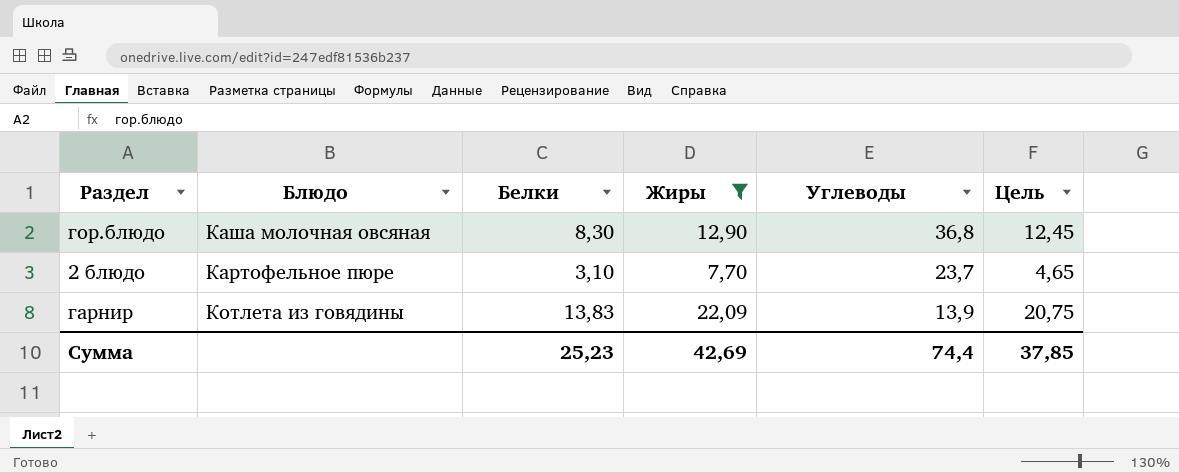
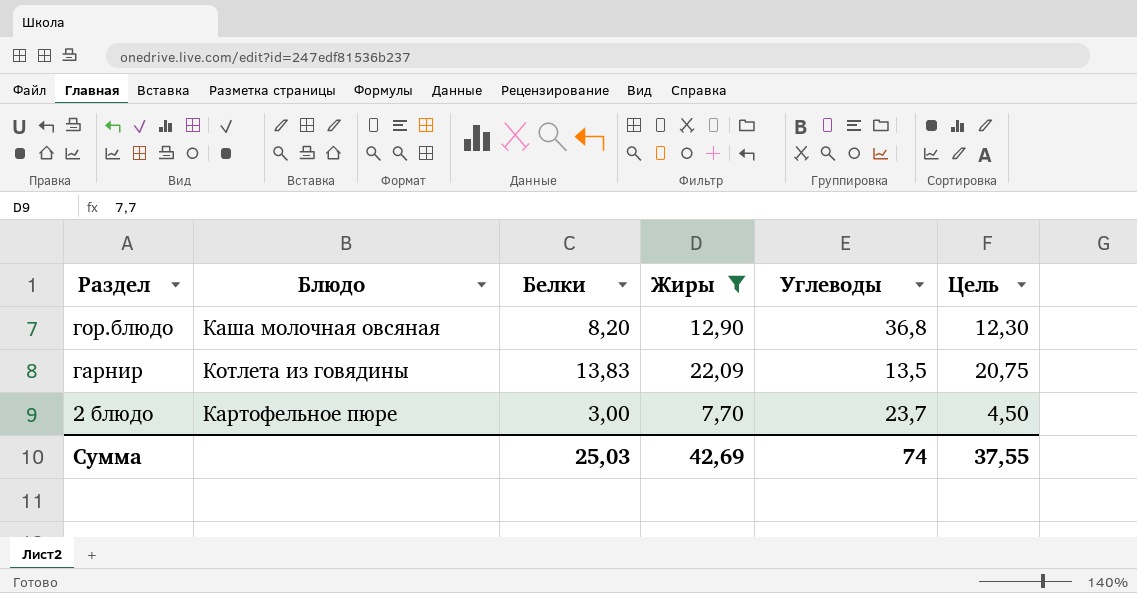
row order: Углеводы descending -> Раздел descending
гор.блюдо | Белки: 8,30 -> 8,20
гор.блюдо | Цель: 12,45 -> 12,30
гарнир | Углеводы: 13,9 -> 13,5
2 блюдо | Белки: 3,10 -> 3,00
2 блюдо | Цель: 4,65 -> 4,50
Сумма | Белки: 25,23 -> 25,03
Сумма | Углеводы: 74,4 -> 74
Сумма | Цель: 37,85 -> 37,55

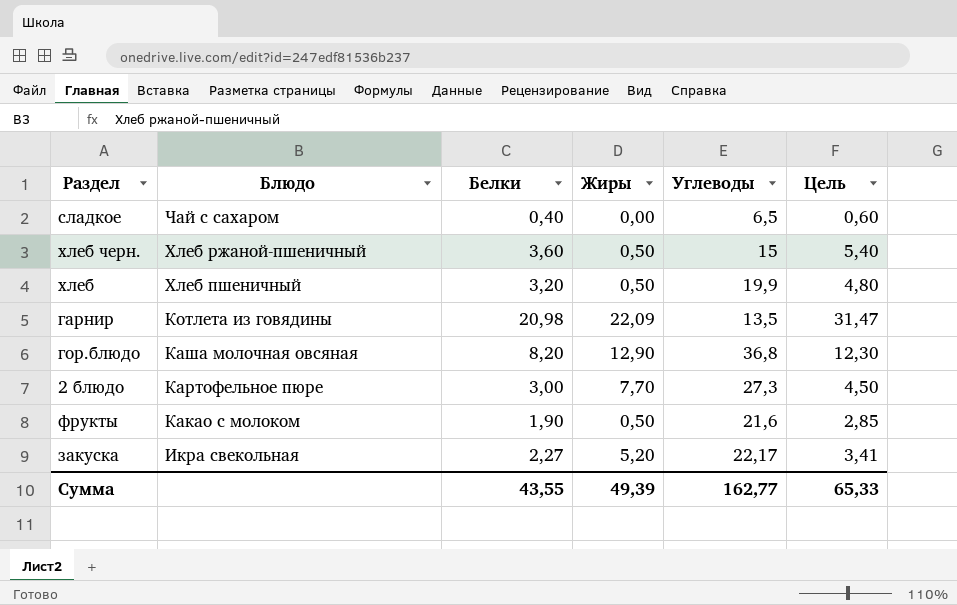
filter: Жиры >= 7,70 -> none
row order: Раздел descending -> Блюдо descending
гарнир | Белки: 13,83 -> 20,98
гарнир | Цель: 20,75 -> 31,47
2 блюдо | Углеводы: 23,7 -> 27,3
Сумма | Белки: 25,03 -> 43,55
Сумма | Жиры: 42,69 -> 49,39
Сумма | Углеводы: 74 -> 162,77
Сумма | Цель: 37,55 -> 65,33

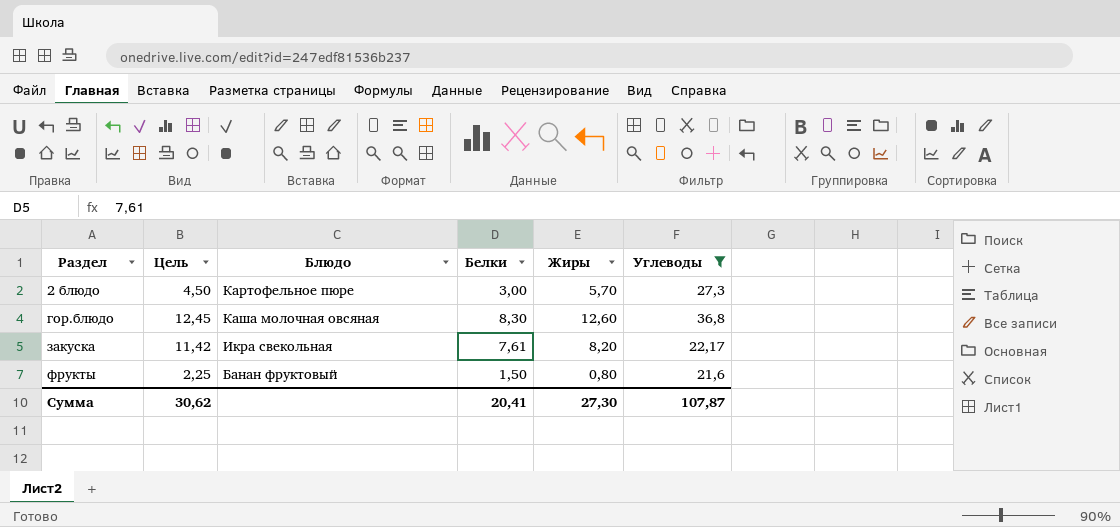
filter: none -> Углеводы >= 21,6
row order: Блюдо descending -> Раздел ascending
column Цель | position: 6 -> 2
2 блюдо | Жиры: 7,70 -> 5,70
гор.блюдо | Цель: 12,30 -> 12,45
гор.блюдо | Белки: 8,20 -> 8,30
гор.блюдо | Жиры: 12,90 -> 12,60
закуска | Цель: 3,41 -> 11,42
закуска | Белки: 2,27 -> 7,61
закуска | Жиры: 5,20 -> 8,20
фрукты | Цель: 2,85 -> 2,25
фрукты | Блюдо: Какао с молоком -> Банан фруктовый
фрукты | Белки: 1,90 -> 1,50
фрукты | Жиры: 0,50 -> 0,80
Сумма | Цель: 65,33 -> 30,62
Сумма | Белки: 43,55 -> 20,41
Сумма | Жиры: 49,39 -> 27,30
Сумма | Углеводы: 162,77 -> 107,87

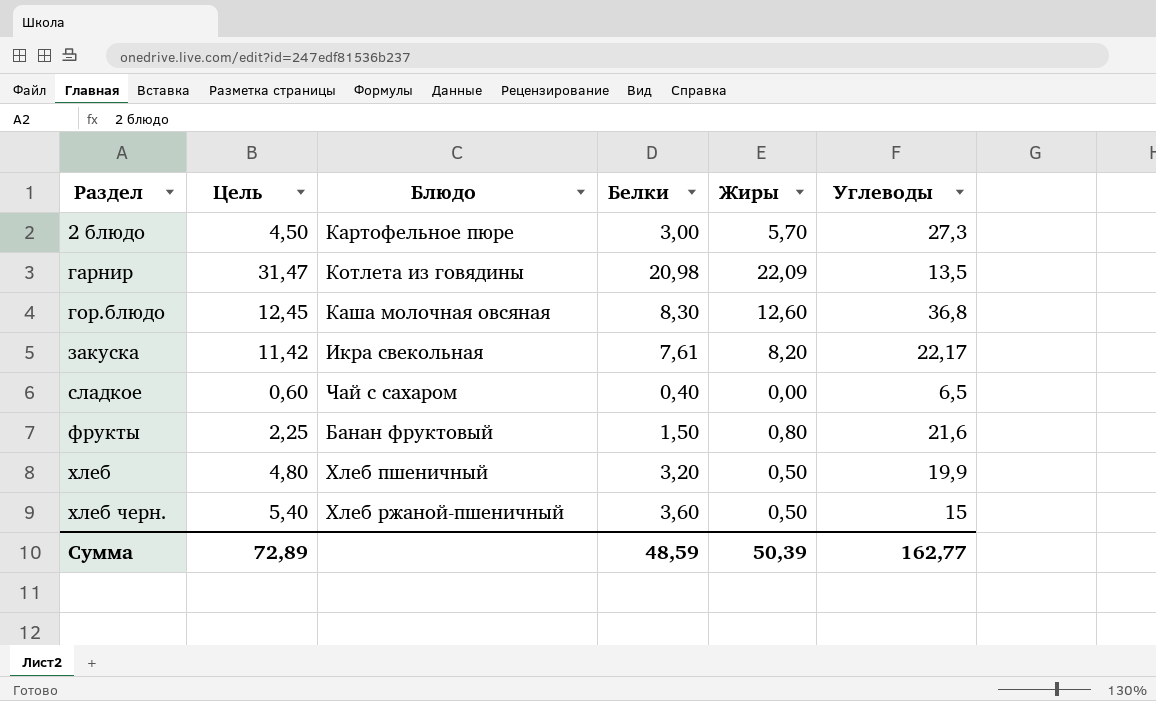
filter: Углеводы >= 21,6 -> none
Сумма | Цель: 30,62 -> 72,89
Сумма | Белки: 20,41 -> 48,59
Сумма | Жиры: 27,30 -> 50,39
Сумма | Углеводы: 107,87 -> 162,77

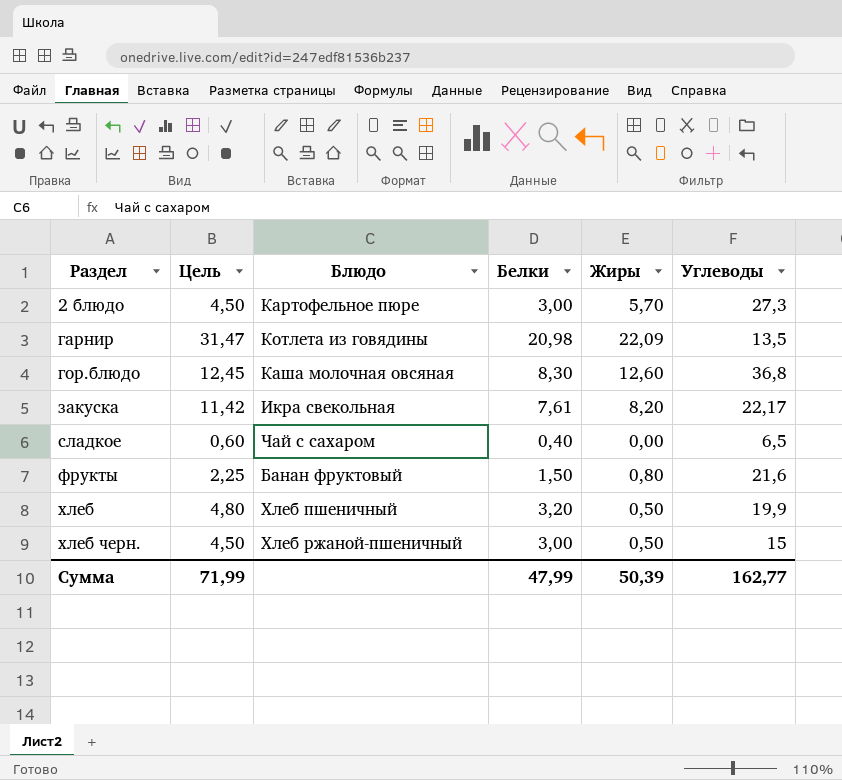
хлеб черн. | Цель: 5,40 -> 4,50
хлеб черн. | Белки: 3,60 -> 3,00
Сумма | Цель: 72,89 -> 71,99
Сумма | Белки: 48,59 -> 47,99

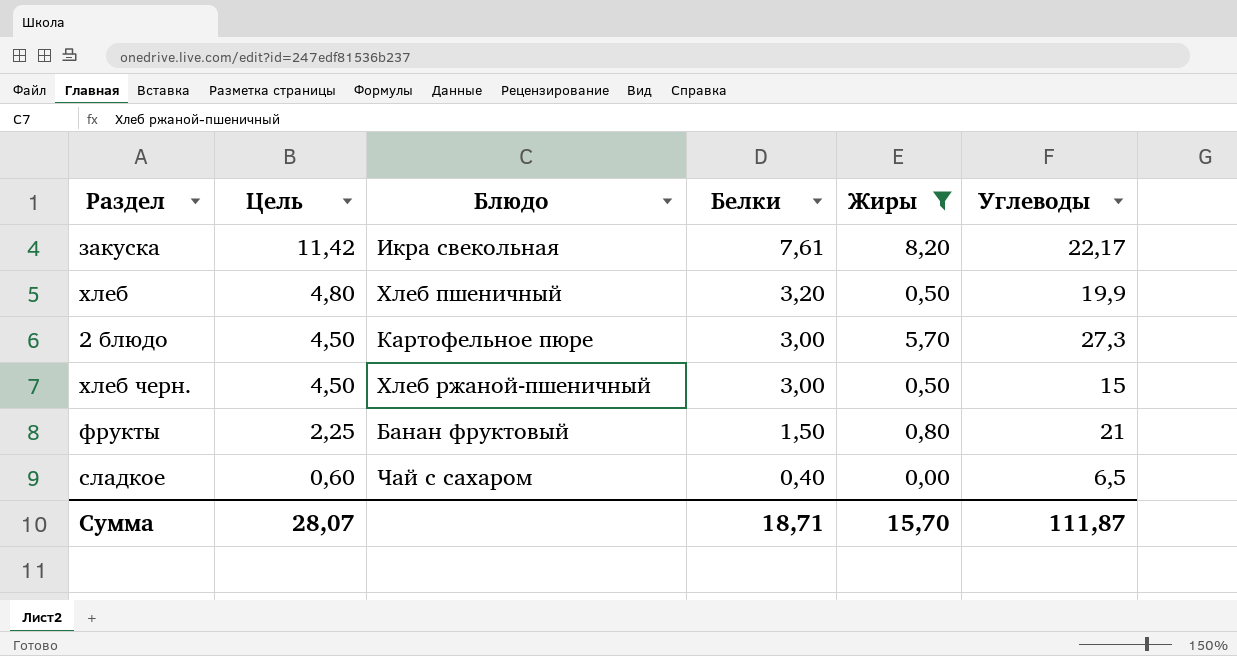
filter: none -> Жиры <= 8,20
row order: Раздел ascending -> Цель descending
фрукты | Углеводы: 21,6 -> 21
Сумма | Цель: 71,99 -> 28,07
Сумма | Белки: 47,99 -> 18,71
Сумма | Жиры: 50,39 -> 15,70
Сумма | Углеводы: 162,77 -> 111,87

